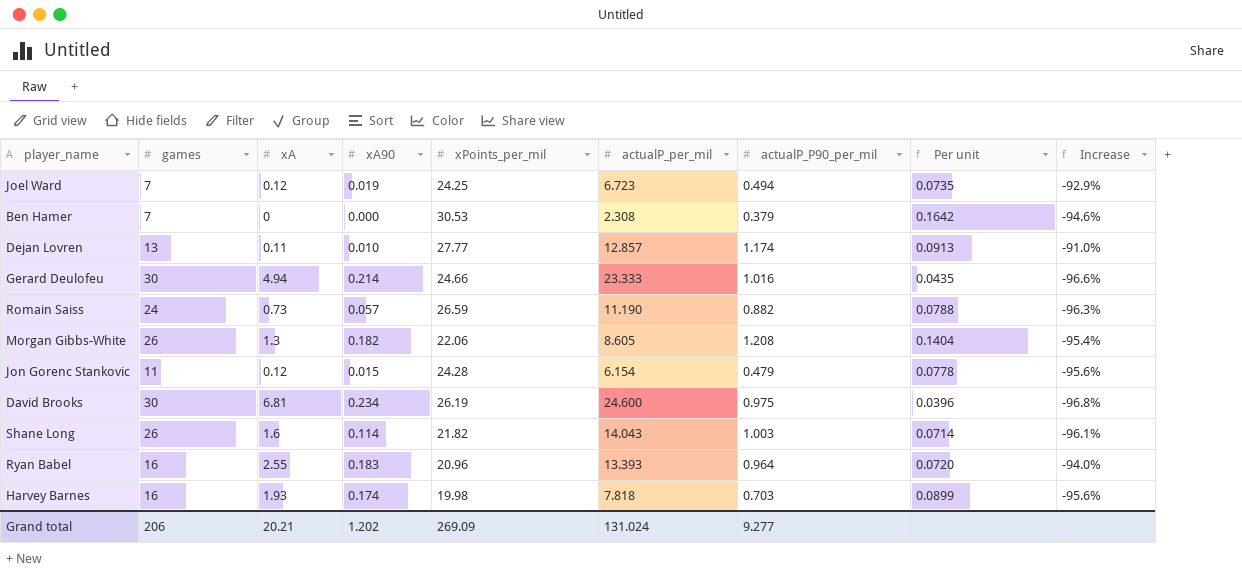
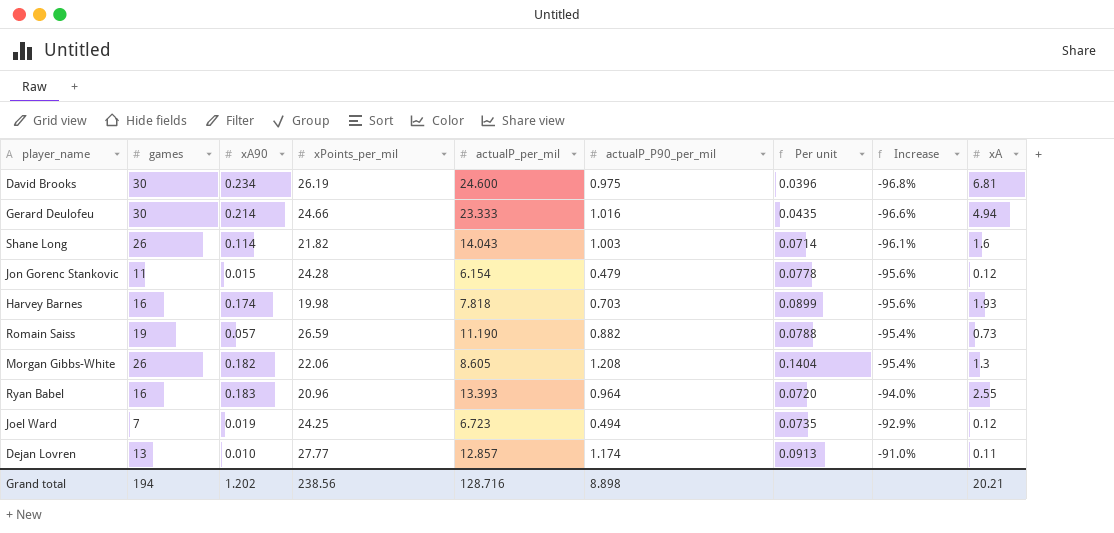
row order: none -> Increase ascending
column xA | position: 3 -> 9
row Ben Hamer: 7 | 0 | 0.000 | 30.53 | 2.308 | 0.379 | 0.1642 | -94.6% -> none
Romain Saiss | games: 24 -> 19
Romain Saiss | Increase: -96.3% -> -95.4%
Grand total | games: 206 -> 194
Grand total | xPoints_per_mil: 269.09 -> 238.56
Grand total | actualP_per_mil: 131.024 -> 128.716
Grand total | actualP_P90_per_mil: 9.277 -> 8.898

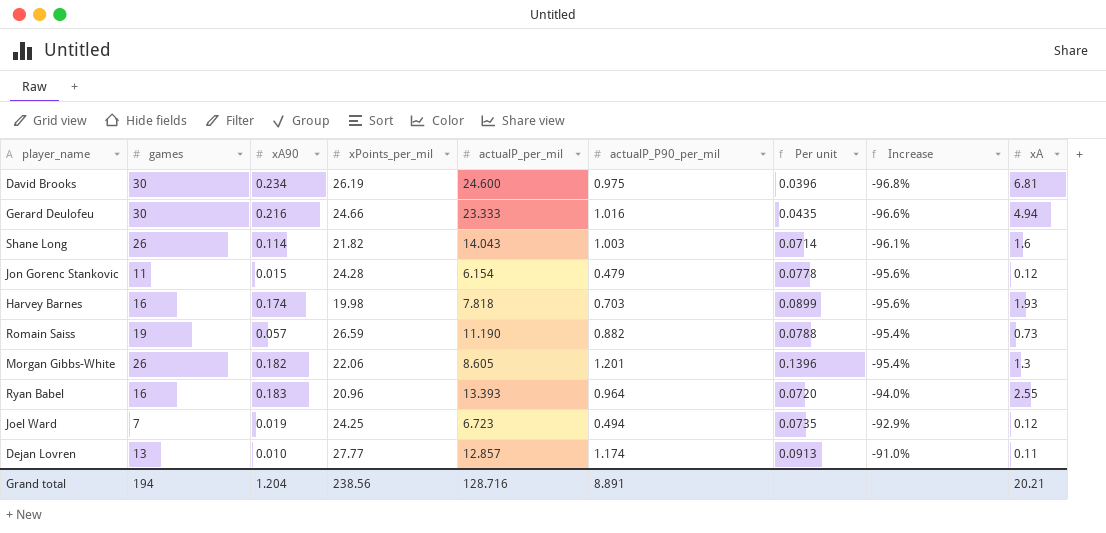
Gerard Deulofeu | xA90: 0.214 -> 0.216
Morgan Gibbs-White | actualP_P90_per_mil: 1.208 -> 1.201
Morgan Gibbs-White | Per unit: 0.1404 -> 0.1396
Grand total | xA90: 1.202 -> 1.204
Grand total | actualP_P90_per_mil: 8.898 -> 8.891

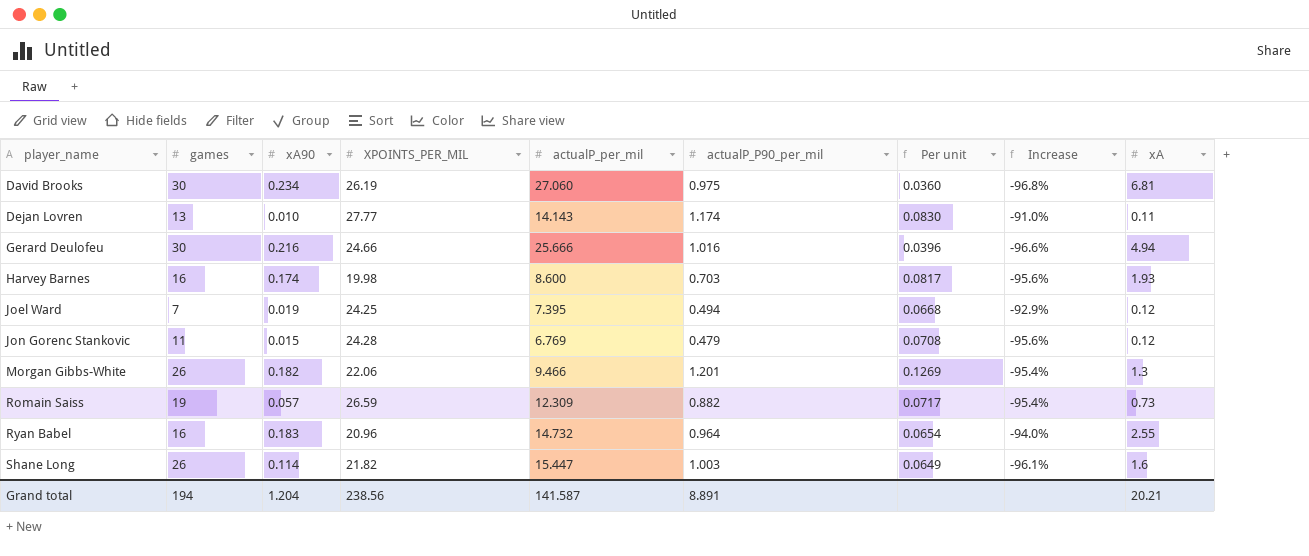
row order: Increase ascending -> player_name ascending
column name: xPoints_per_mil -> XPOINTS_PER_MIL
David Brooks | actualP_per_mil: 24.600 -> 27.060
David Brooks | Per unit: 0.0396 -> 0.0360
Dejan Lovren | actualP_per_mil: 12.857 -> 14.143
Dejan Lovren | Per unit: 0.0913 -> 0.0830
Gerard Deulofeu | actualP_per_mil: 23.333 -> 25.666
Gerard Deulofeu | Per unit: 0.0435 -> 0.0396
Harvey Barnes | actualP_per_mil: 7.818 -> 8.600
Harvey Barnes | Per unit: 0.0899 -> 0.0817
Joel Ward | actualP_per_mil: 6.723 -> 7.395
Joel Ward | Per unit: 0.0735 -> 0.0668
Jon Gorenc Stankovic | actualP_per_mil: 6.154 -> 6.769
Jon Gorenc Stankovic | Per unit: 0.0778 -> 0.0708
Morgan Gibbs-White | actualP_per_mil: 8.605 -> 9.466
Morgan Gibbs-White | Per unit: 0.1396 -> 0.1269
Romain Saiss | actualP_per_mil: 11.190 -> 12.309
Romain Saiss | Per unit: 0.0788 -> 0.0717
Ryan Babel | actualP_per_mil: 13.393 -> 14.732
Ryan Babel | Per unit: 0.0720 -> 0.0654
Shane Long | actualP_per_mil: 14.043 -> 15.447
Shane Long | Per unit: 0.0714 -> 0.0649
Grand total | actualP_per_mil: 128.716 -> 141.587

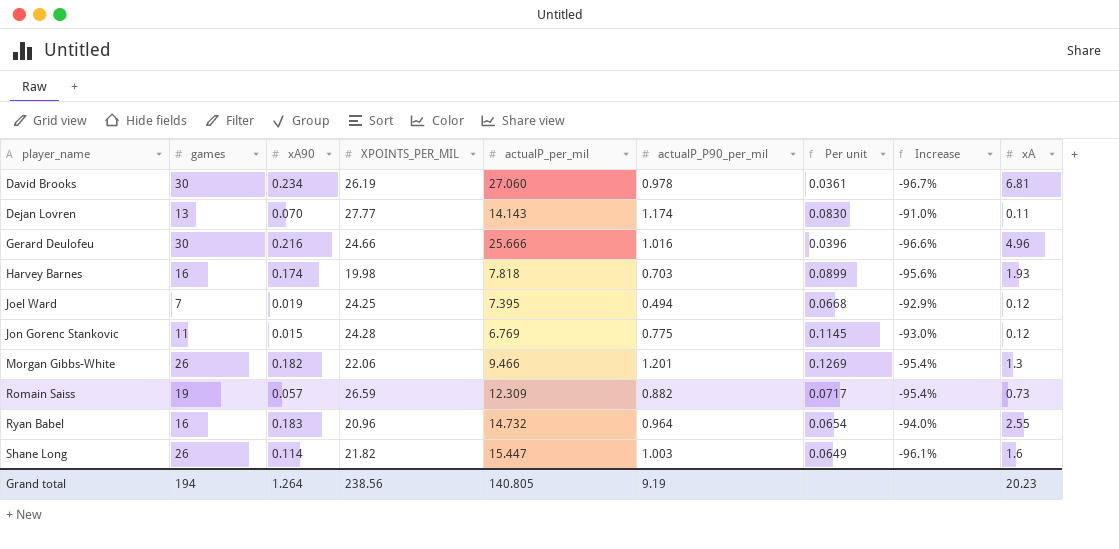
David Brooks | actualP_P90_per_mil: 0.975 -> 0.978
David Brooks | Per unit: 0.0360 -> 0.0361
David Brooks | Increase: -96.8% -> -96.7%
Dejan Lovren | xA90: 0.010 -> 0.070
Gerard Deulofeu | xA: 4.94 -> 4.96
Harvey Barnes | actualP_per_mil: 8.600 -> 7.818
Harvey Barnes | Per unit: 0.0817 -> 0.0899
Jon Gorenc Stankovic | actualP_P90_per_mil: 0.479 -> 0.775
Jon Gorenc Stankovic | Per unit: 0.0708 -> 0.1145
Jon Gorenc Stankovic | Increase: -95.6% -> -93.0%
Grand total | xA90: 1.204 -> 1.264
Grand total | actualP_per_mil: 141.587 -> 140.805
Grand total | actualP_P90_per_mil: 8.891 -> 9.19
Grand total | xA: 20.21 -> 20.23

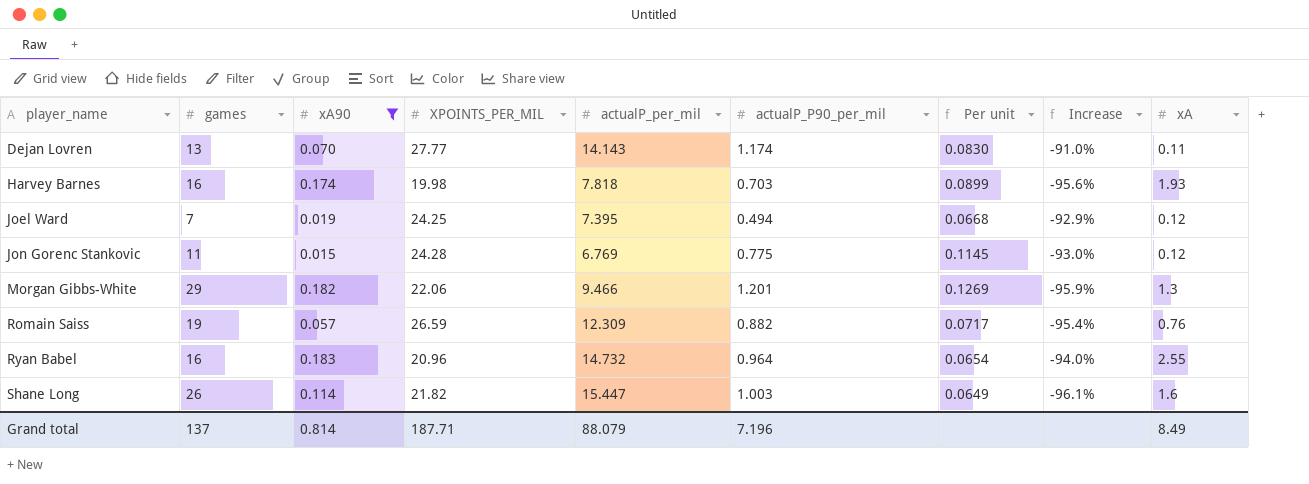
filter: none -> xA90 <= 0.183
Morgan Gibbs-White | games: 26 -> 29
Morgan Gibbs-White | Increase: -95.4% -> -95.9%
Romain Saiss | xA: 0.73 -> 0.76
Grand total | games: 194 -> 137
Grand total | xA90: 1.264 -> 0.814
Grand total | XPOINTS_PER_MIL: 238.56 -> 187.71
Grand total | actualP_per_mil: 140.805 -> 88.079
Grand total | actualP_P90_per_mil: 9.19 -> 7.196
Grand total | xA: 20.23 -> 8.49

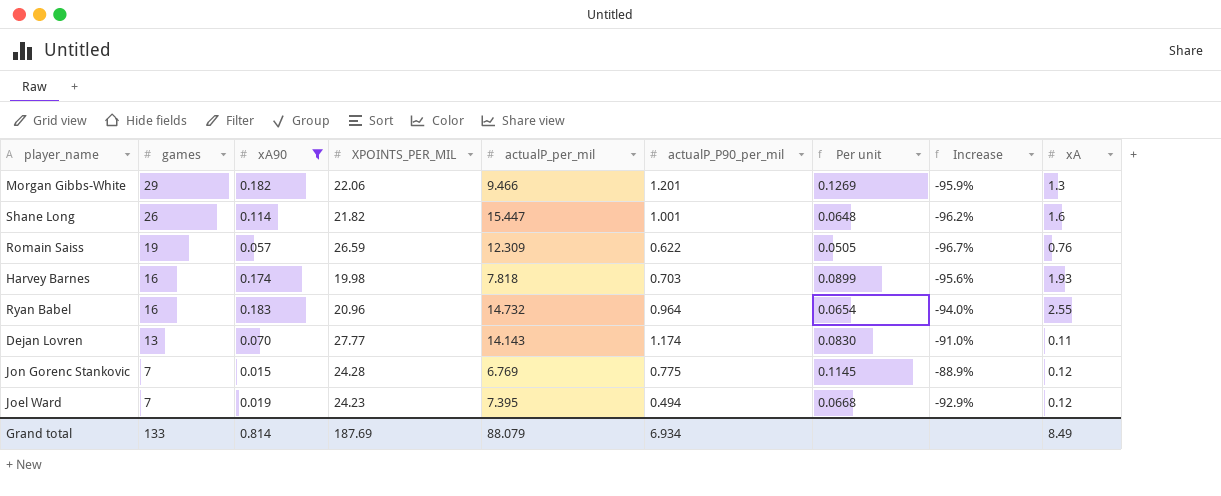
row order: player_name ascending -> games descending
Shane Long | actualP_P90_per_mil: 1.003 -> 1.001
Shane Long | Per unit: 0.0649 -> 0.0648
Shane Long | Increase: -96.1% -> -96.2%
Romain Saiss | actualP_P90_per_mil: 0.882 -> 0.622
Romain Saiss | Per unit: 0.0717 -> 0.0505
Romain Saiss | Increase: -95.4% -> -96.7%
Jon Gorenc Stankovic | games: 11 -> 7
Jon Gorenc Stankovic | Increase: -93.0% -> -88.9%
Joel Ward | XPOINTS_PER_MIL: 24.25 -> 24.23
Grand total | games: 137 -> 133
Grand total | XPOINTS_PER_MIL: 187.71 -> 187.69
Grand total | actualP_P90_per_mil: 7.196 -> 6.934

